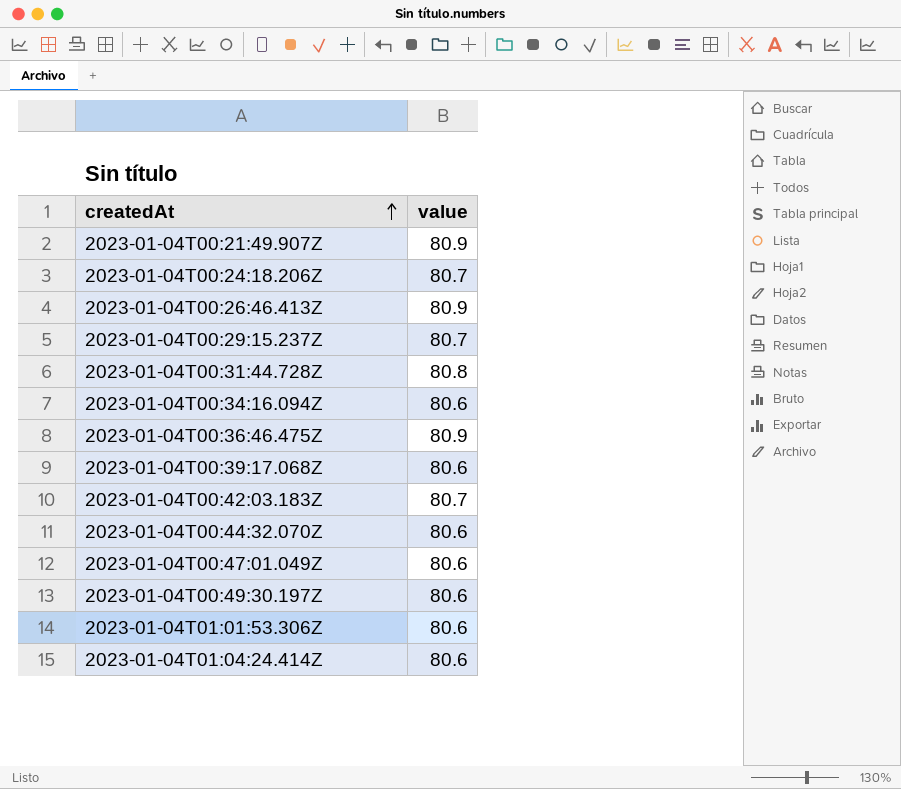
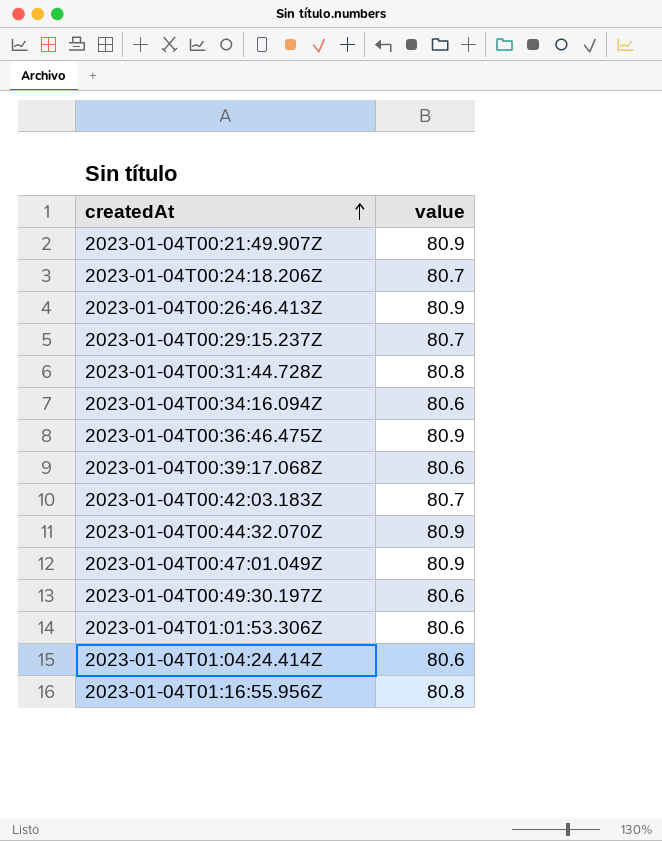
2023-01-04T00:44:32.070Z | value: 80.6 -> 80.9
2023-01-04T00:47:01.049Z | value: 80.6 -> 80.9
row 2023-01-04T01:16:55.956Z: none -> 80.8

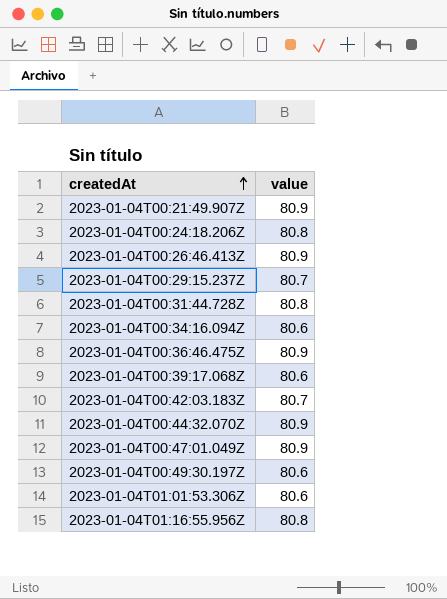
row 2023-01-04T01:04:24.414Z: 80.6 -> none
2023-01-04T00:24:18.206Z | value: 80.7 -> 80.8

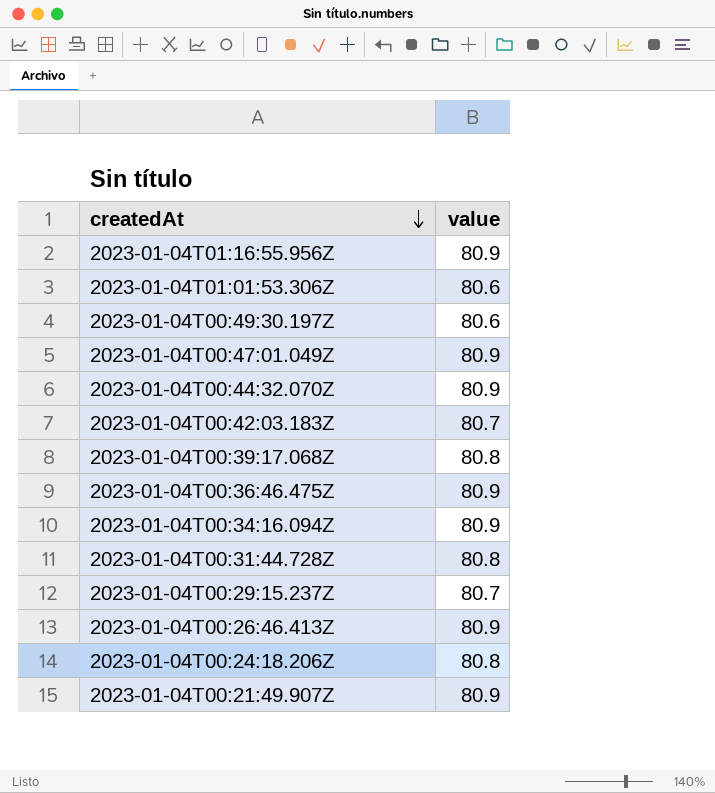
row order: createdAt ascending -> createdAt descending
2023-01-04T01:16:55.956Z | value: 80.8 -> 80.9
2023-01-04T00:39:17.068Z | value: 80.6 -> 80.8
2023-01-04T00:34:16.094Z | value: 80.6 -> 80.9

